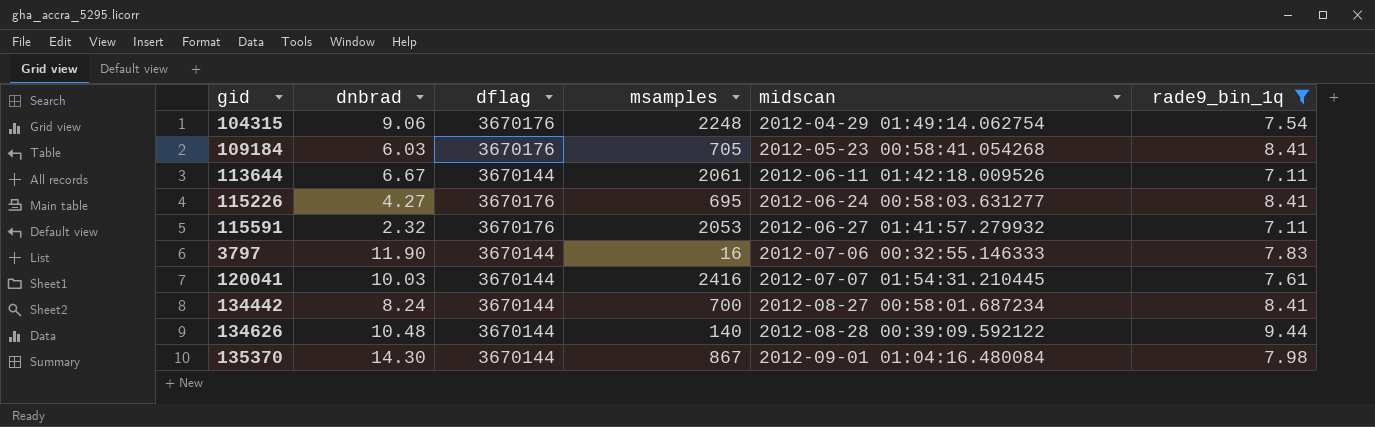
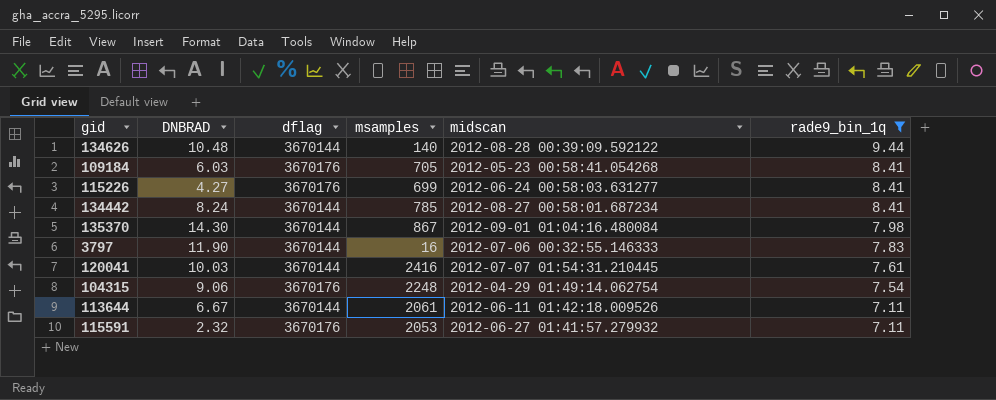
row order: midscan ascending -> rade9_bin_1q descending
column name: dnbrad -> DNBRAD
115226 | msamples: 695 -> 699
134442 | msamples: 700 -> 785

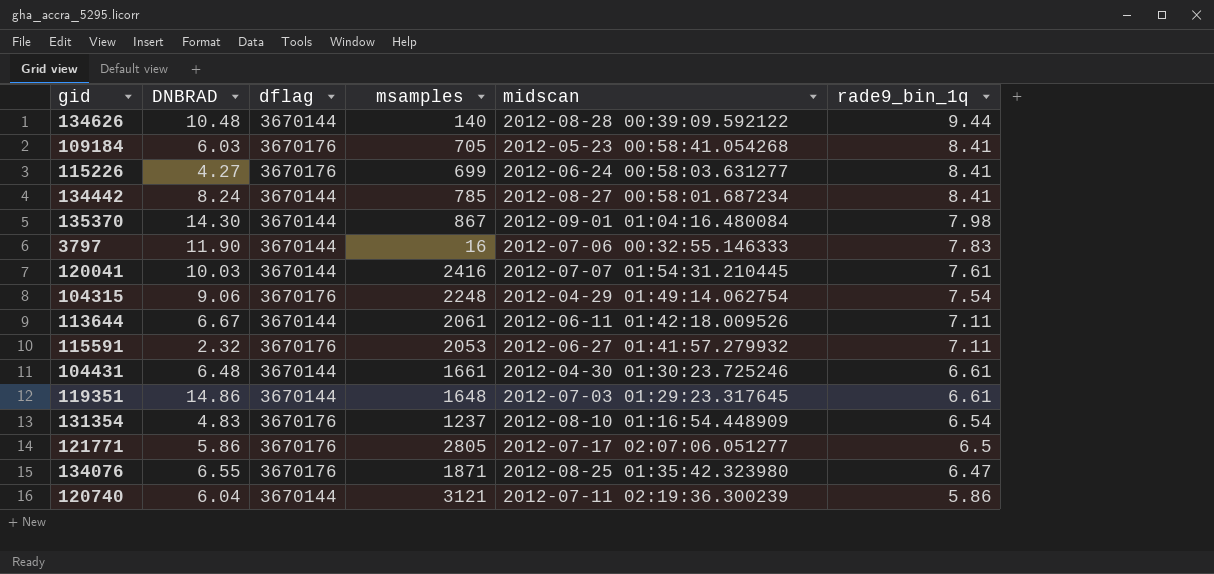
filter: rade9_bin_1q >= 7.11 -> none

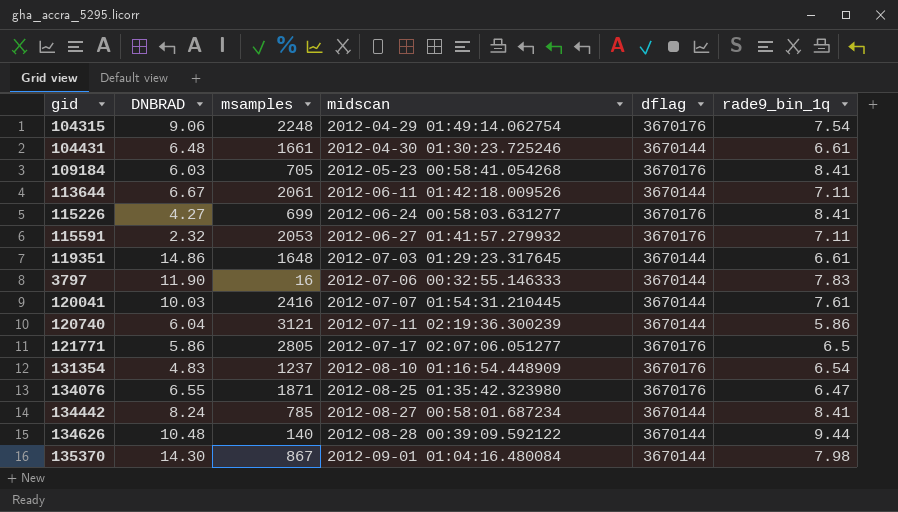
row order: rade9_bin_1q descending -> midscan ascending
column dflag | position: 3 -> 5

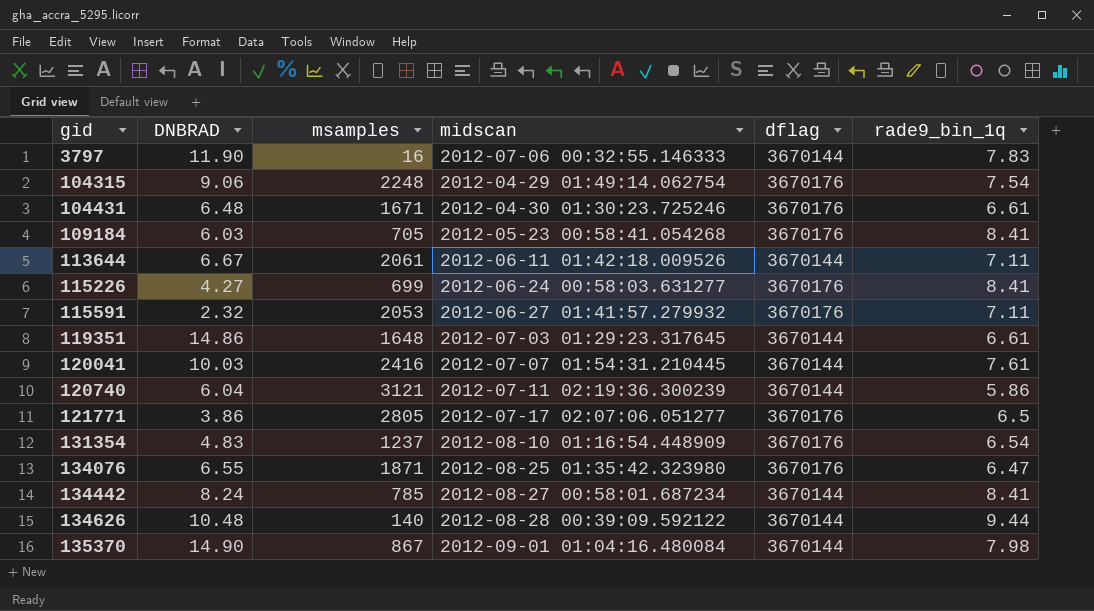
row order: midscan ascending -> gid ascending
104431 | msamples: 1661 -> 1671
104431 | dflag: 3670144 -> 3670176
121771 | DNBRAD: 5.86 -> 3.86
135370 | DNBRAD: 14.30 -> 14.90

